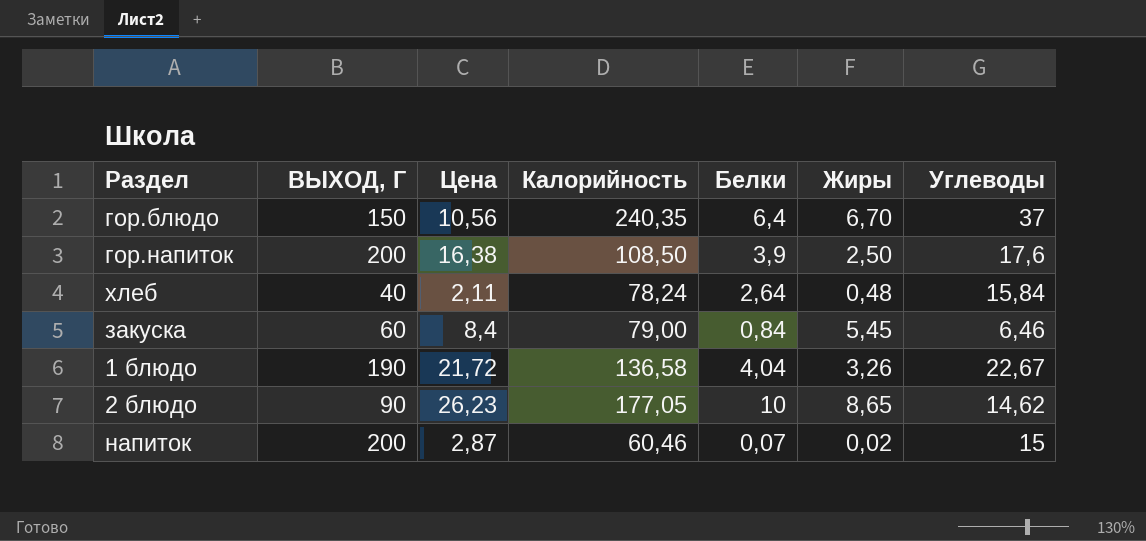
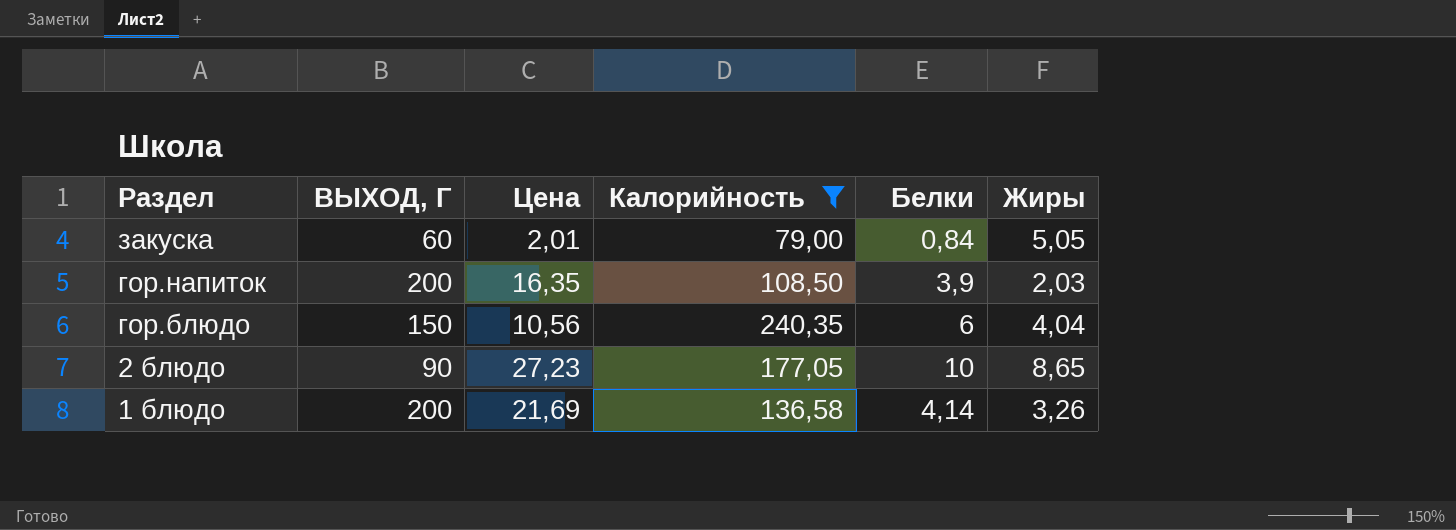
filter: none -> Калорийность >= 79,00
row order: none -> Раздел descending
column Углеводы | position: 7 -> none
закуска | Цена: 8,4 -> 2,01
закуска | Жиры: 5,45 -> 5,05
гор.напиток | Цена: 16,38 -> 16,35
гор.напиток | Жиры: 2,50 -> 2,03
гор.блюдо | Белки: 6,4 -> 6
гор.блюдо | Жиры: 6,70 -> 4,04
2 блюдо | Цена: 26,23 -> 27,23
1 блюдо | ВЫХОД, Г: 190 -> 200
1 блюдо | Цена: 21,72 -> 21,69
1 блюдо | Белки: 4,04 -> 4,14

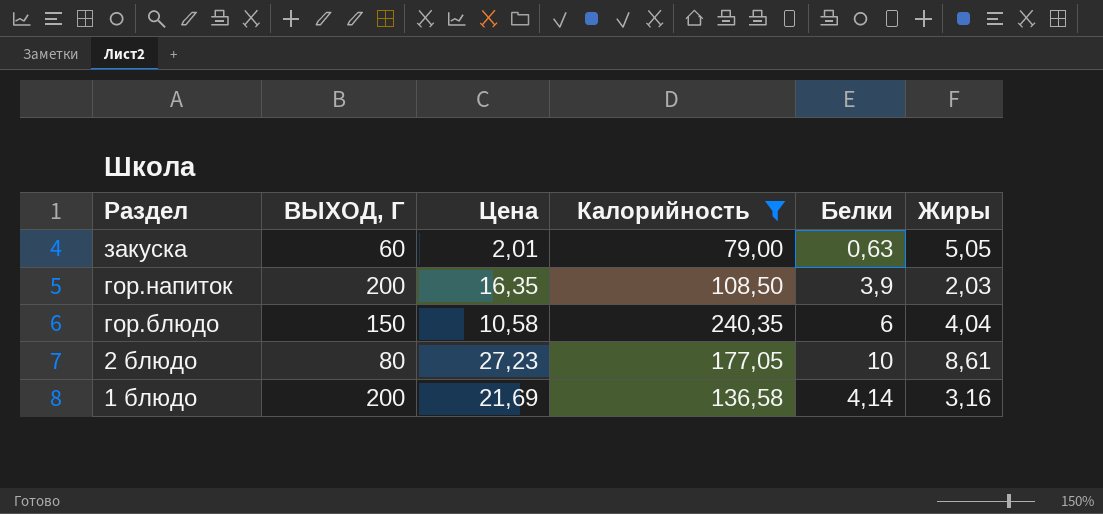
закуска | Белки: 0,84 -> 0,63
гор.блюдо | Цена: 10,56 -> 10,58
2 блюдо | ВЫХОД, Г: 90 -> 80
2 блюдо | Жиры: 8,65 -> 8,61
1 блюдо | Жиры: 3,26 -> 3,16

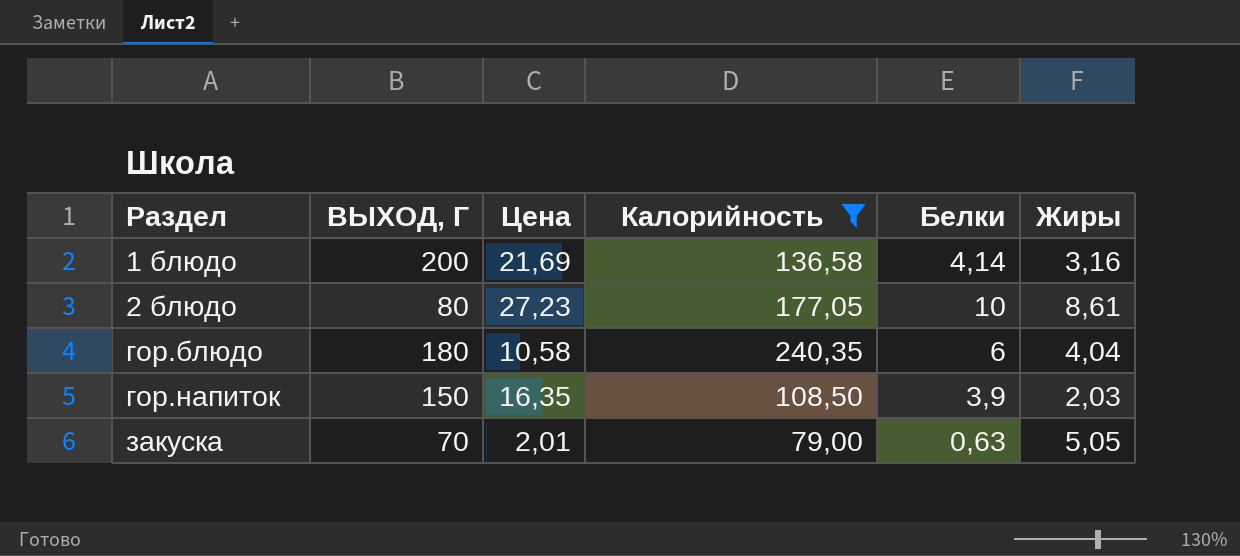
row order: Раздел descending -> Раздел ascending
гор.блюдо | ВЫХОД, Г: 150 -> 180
гор.напиток | ВЫХОД, Г: 200 -> 150
закуска | ВЫХОД, Г: 60 -> 70

